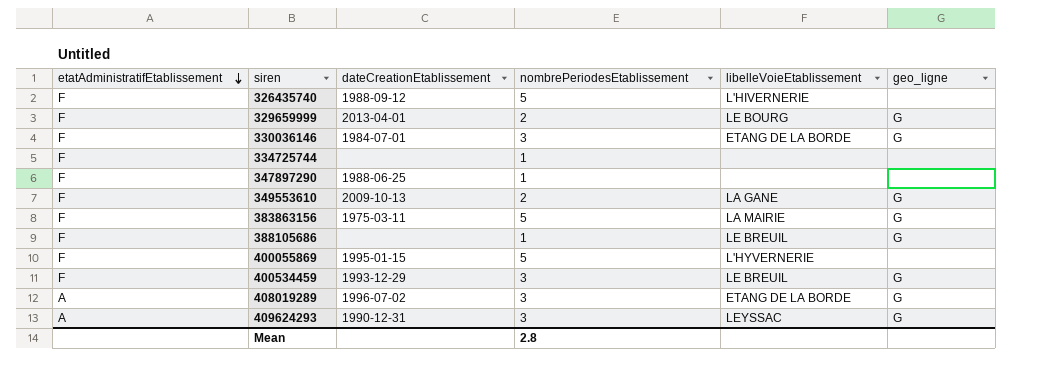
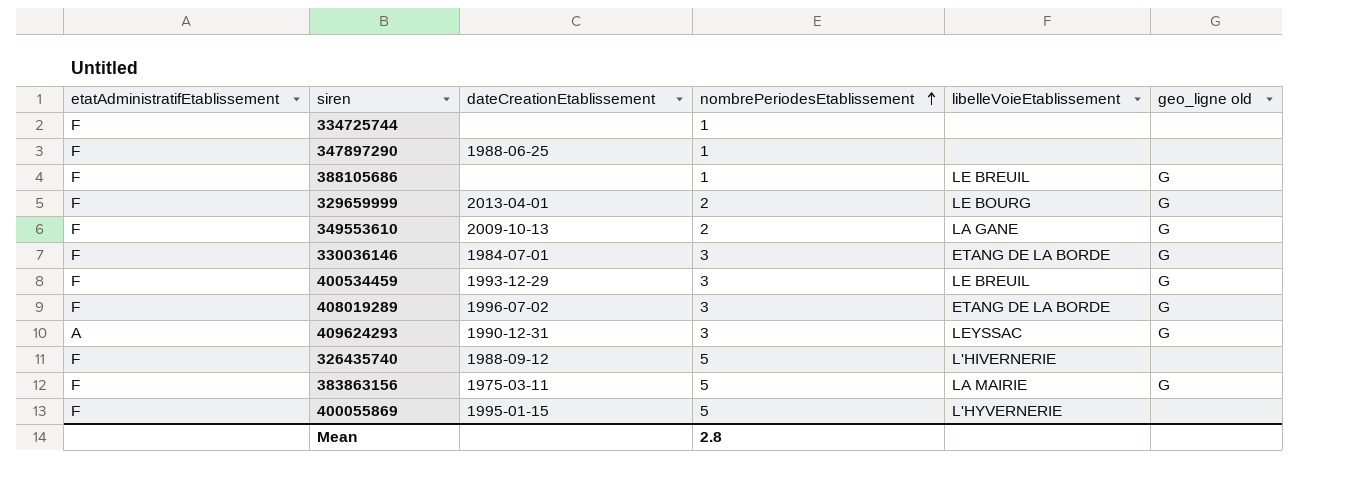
row order: etatAdministratifEtablissement descending -> nombrePeriodesEtablissement ascending
column name: geo_ligne -> geo_ligne old
408019289 | etatAdministratifEtablissement: A -> F

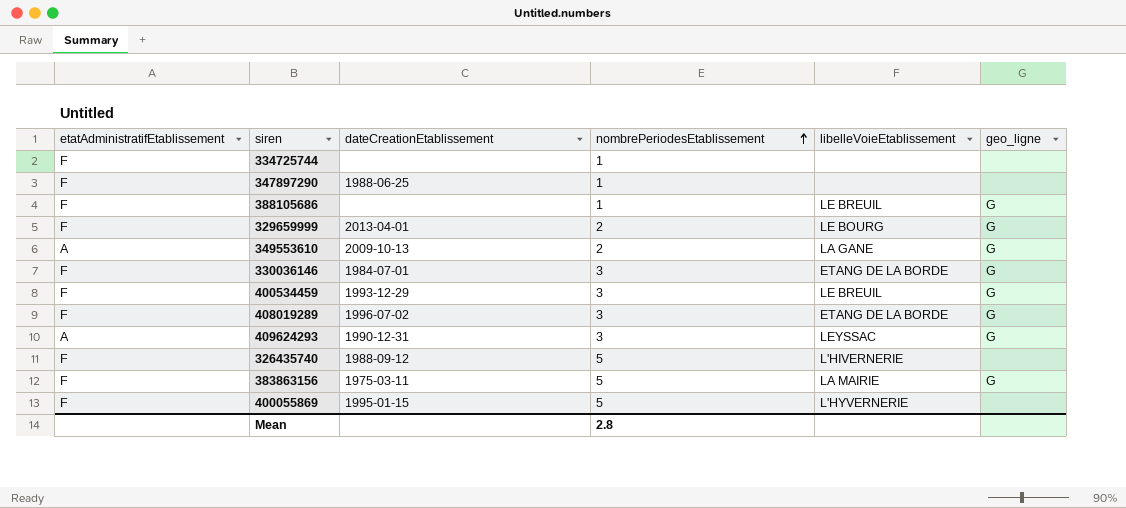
column name: geo_ligne old -> geo_ligne
349553610 | etatAdministratifEtablissement: F -> A

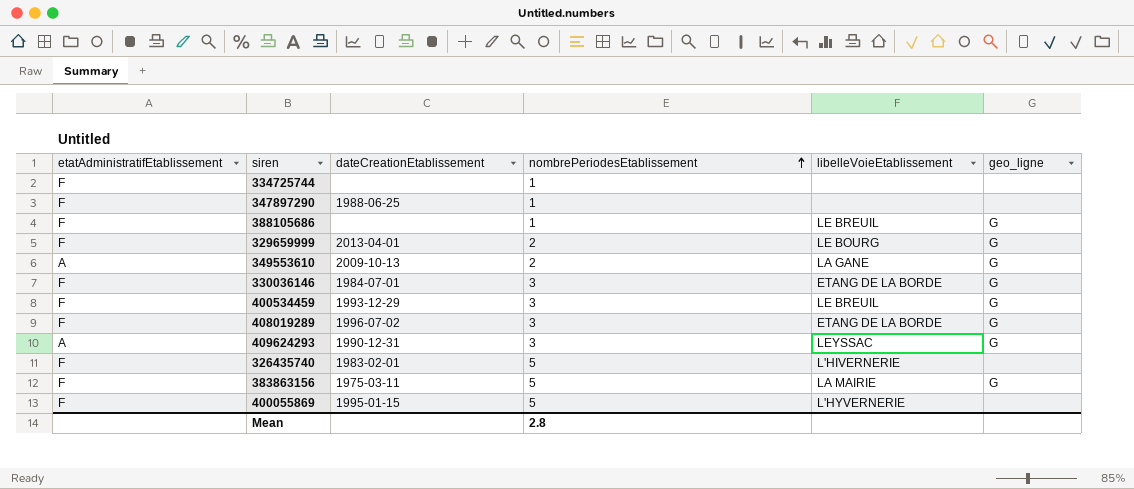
326435740 | dateCreationEtablissement: 1988-09-12 -> 1983-02-01

